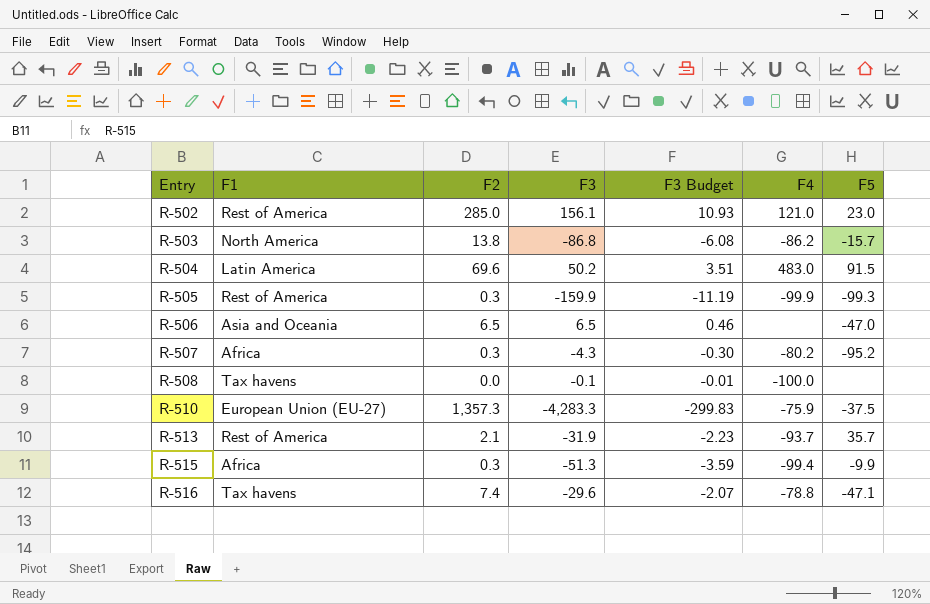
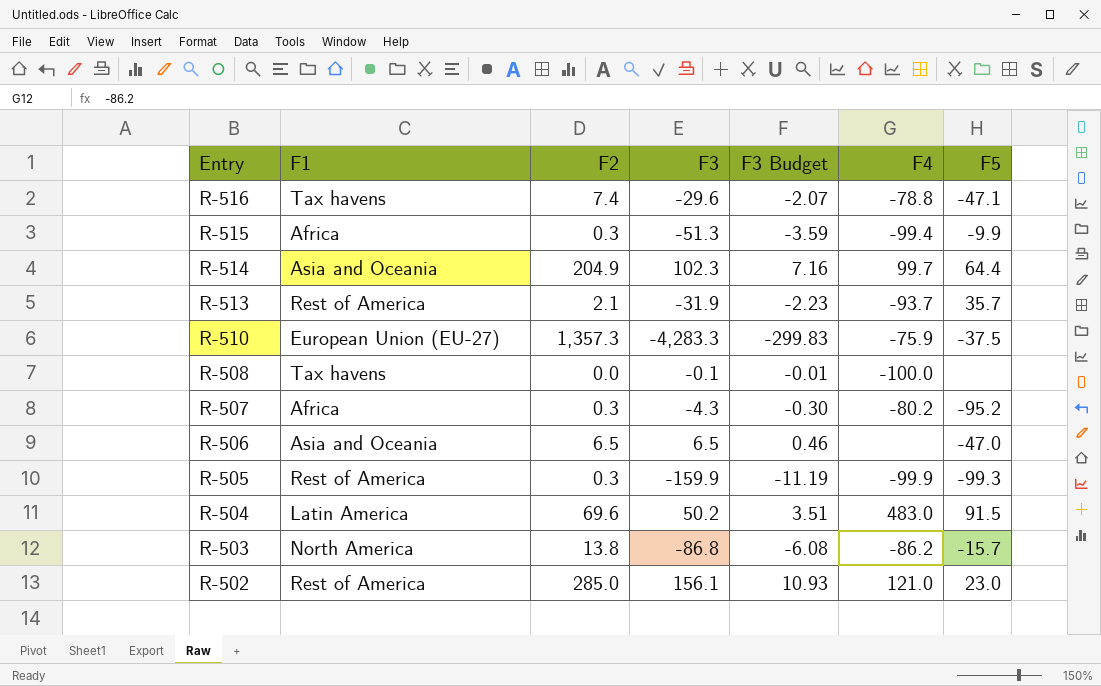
row order: Entry ascending -> Entry descending
row R-514: none -> Asia and Oceania | 204.9 | 102.3 | 7.16 | 99.7 | 64.4

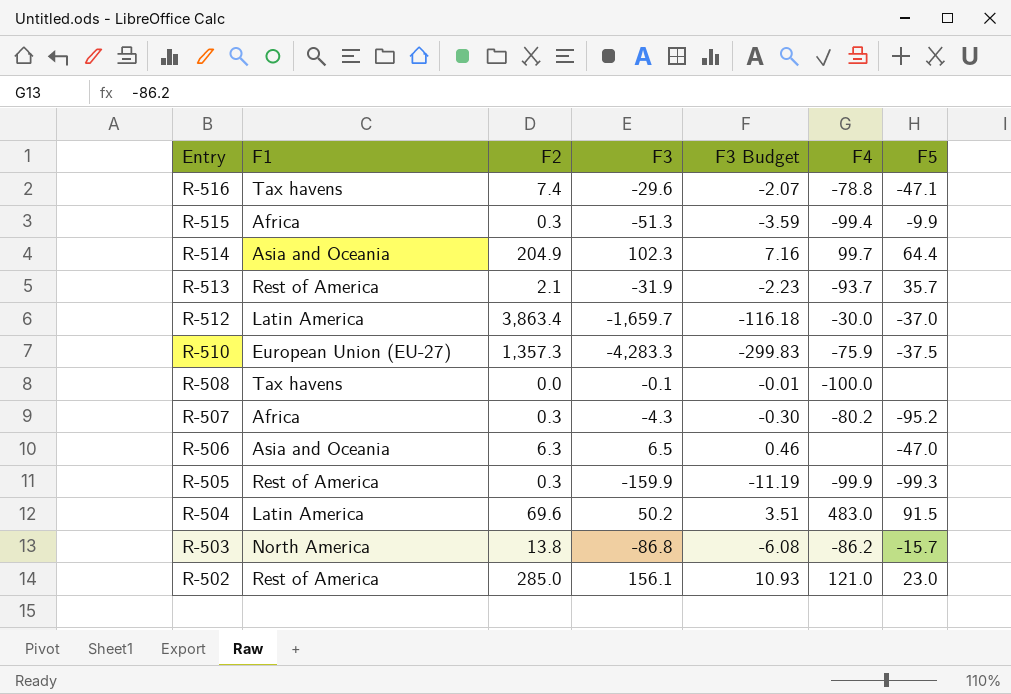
row R-512: none -> Latin America | 3,863.4 | -1,659.7 | -116.18 | -30.0 | -37.0
R-506 | F2: 6.5 -> 6.3

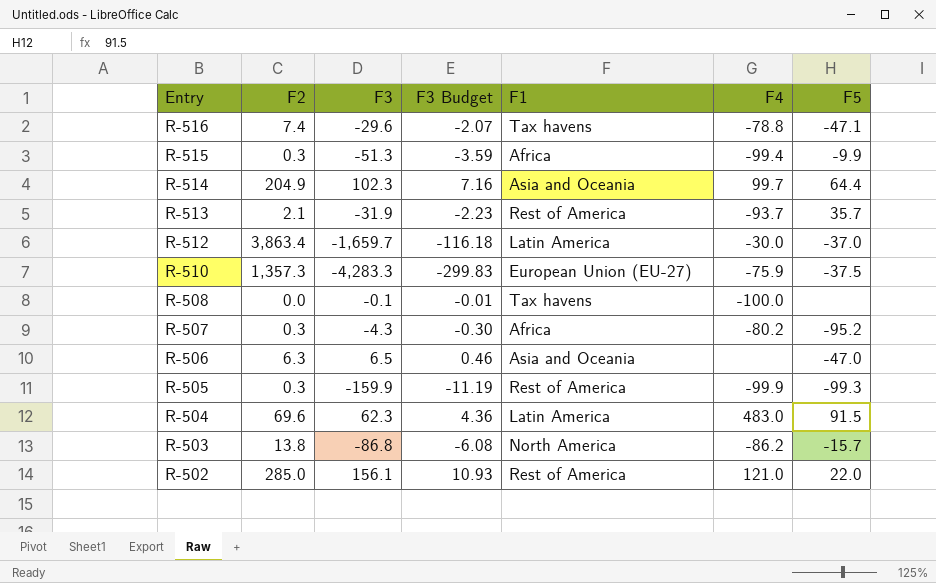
column F1 | position: 2 -> 5
R-504 | F3: 50.2 -> 62.3
R-504 | F3 Budget: 3.51 -> 4.36
R-502 | F5: 23.0 -> 22.0

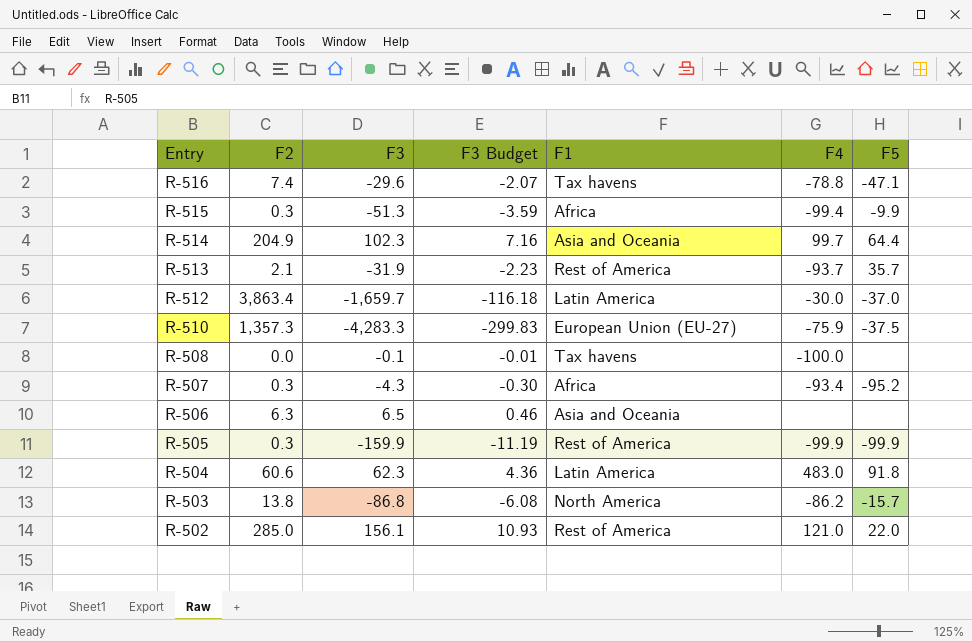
R-507 | F4: -80.2 -> -93.4
R-506 | F5: -47.0 -> none
R-505 | F5: -99.3 -> -99.9
R-504 | F2: 69.6 -> 60.6
R-504 | F5: 91.5 -> 91.8

